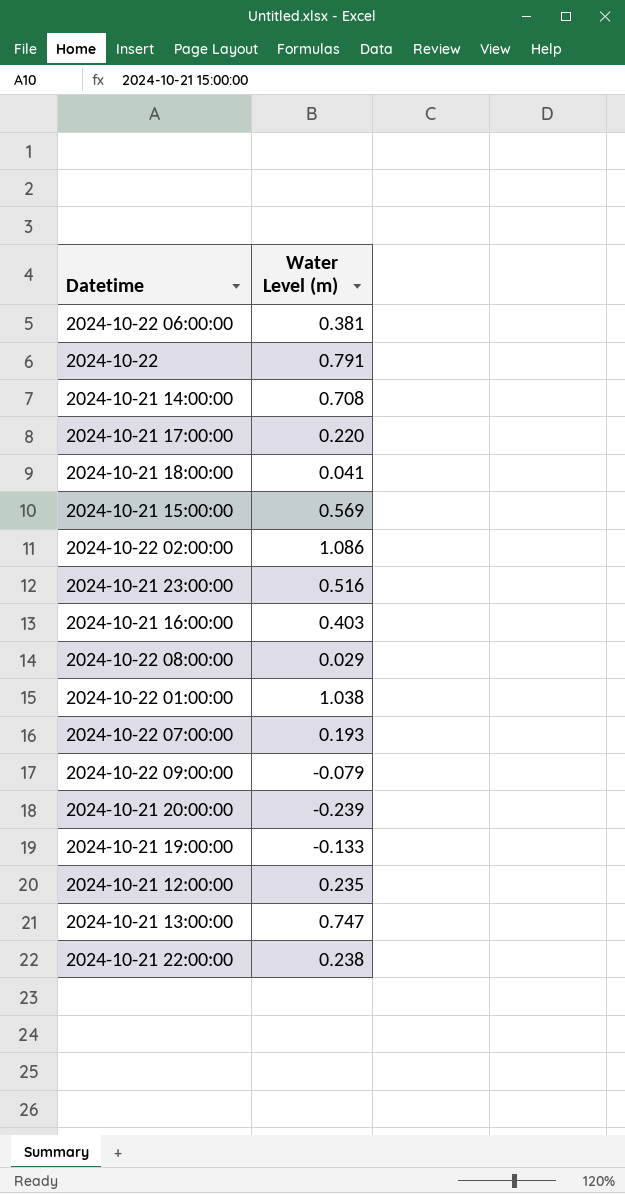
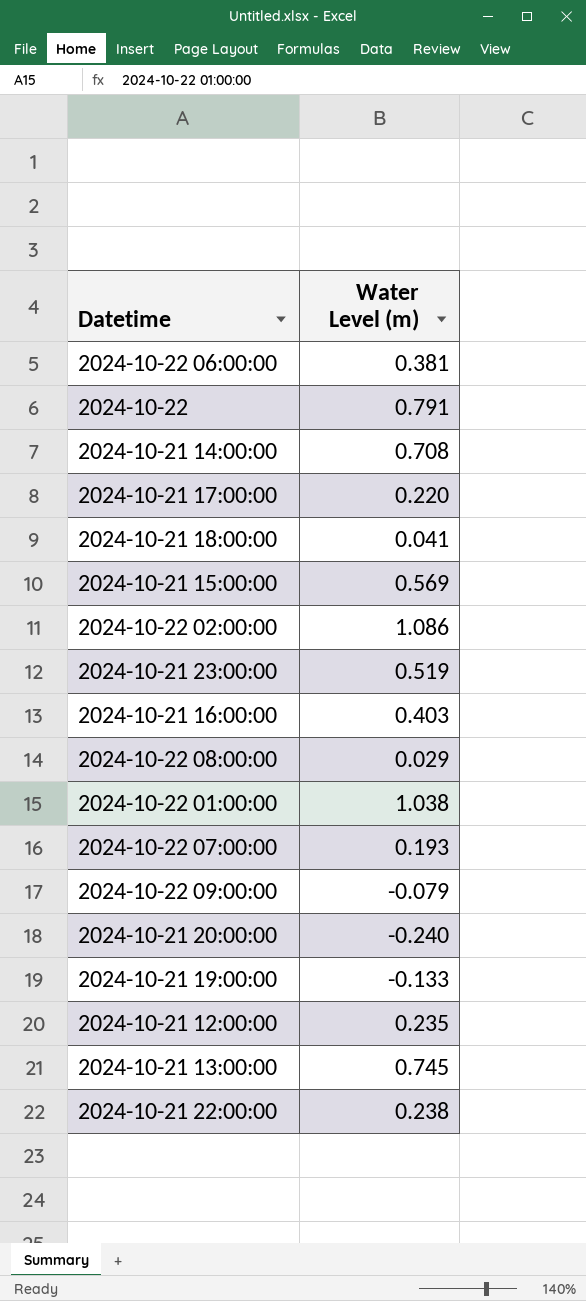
2024-10-21 23:00:00 | Water Level (m): 0.516 -> 0.519
2024-10-21 20:00:00 | Water Level (m): -0.239 -> -0.240
2024-10-21 13:00:00 | Water Level (m): 0.747 -> 0.745

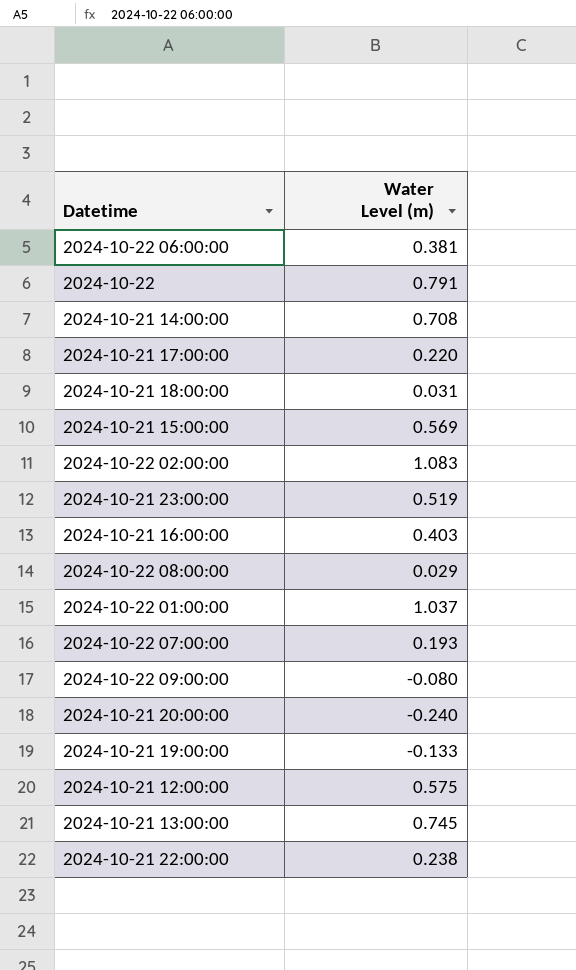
2024-10-21 18:00:00 | Water Level (m): 0.041 -> 0.031
2024-10-22 02:00:00 | Water Level (m): 1.086 -> 1.083
2024-10-22 01:00:00 | Water Level (m): 1.038 -> 1.037
2024-10-22 09:00:00 | Water Level (m): -0.079 -> -0.080
2024-10-21 12:00:00 | Water Level (m): 0.235 -> 0.575

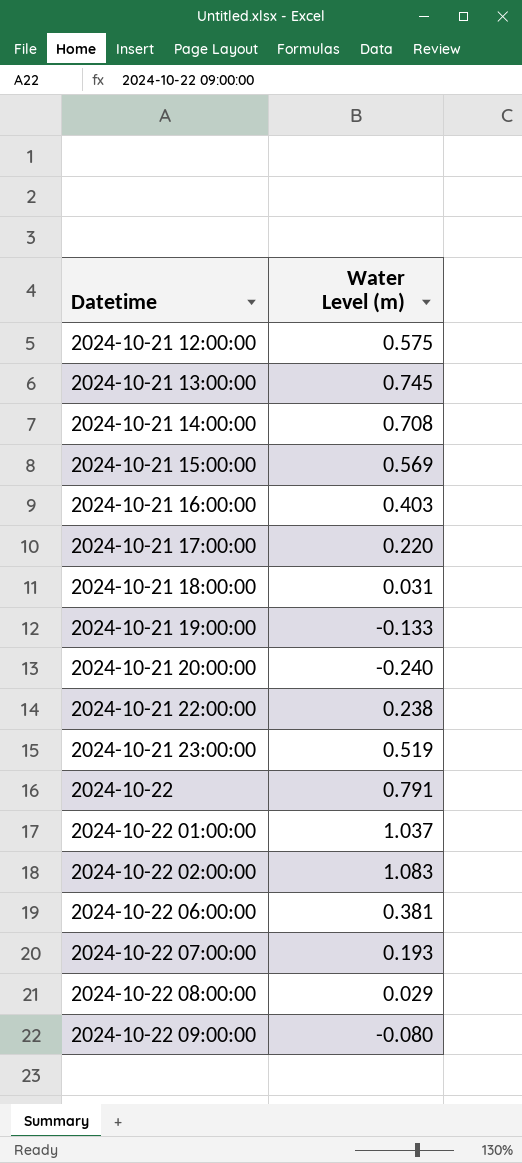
row order: none -> Datetime ascending

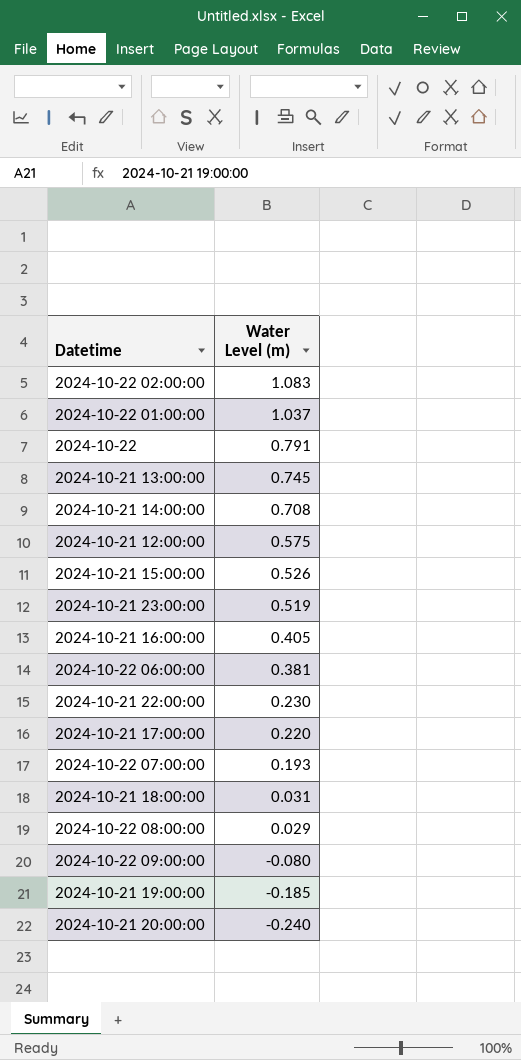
row order: Datetime ascending -> Water Level (m) descending
2024-10-21 15:00:00 | Water Level (m): 0.569 -> 0.526
2024-10-21 16:00:00 | Water Level (m): 0.403 -> 0.405
2024-10-21 22:00:00 | Water Level (m): 0.238 -> 0.230
2024-10-21 19:00:00 | Water Level (m): -0.133 -> -0.185

